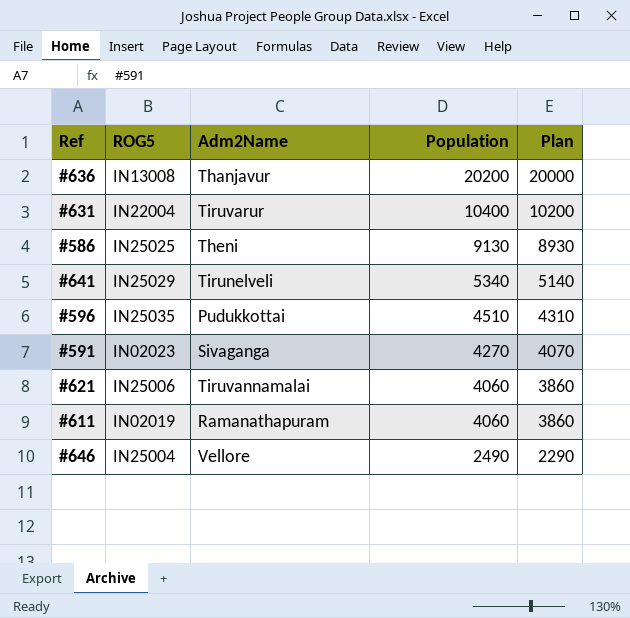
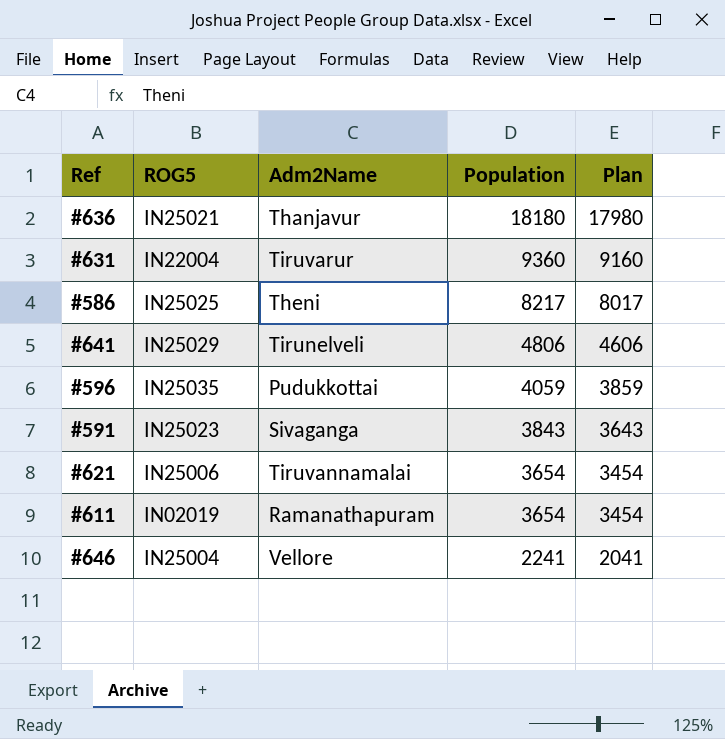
#636 | ROG5: IN13008 -> IN25021
#636 | Population: 20200 -> 18180
#636 | Plan: 20000 -> 17980
#631 | Population: 10400 -> 9360
#631 | Plan: 10200 -> 9160
#586 | Population: 9130 -> 8217
#586 | Plan: 8930 -> 8017
#641 | Population: 5340 -> 4806
#641 | Plan: 5140 -> 4606
#596 | Population: 4510 -> 4059
#596 | Plan: 4310 -> 3859
#591 | ROG5: IN02023 -> IN25023
#591 | Population: 4270 -> 3843
#591 | Plan: 4070 -> 3643
#621 | Population: 4060 -> 3654
#621 | Plan: 3860 -> 3454
#611 | Population: 4060 -> 3654
#611 | Plan: 3860 -> 3454
#646 | Population: 2490 -> 2241
#646 | Plan: 2290 -> 2041

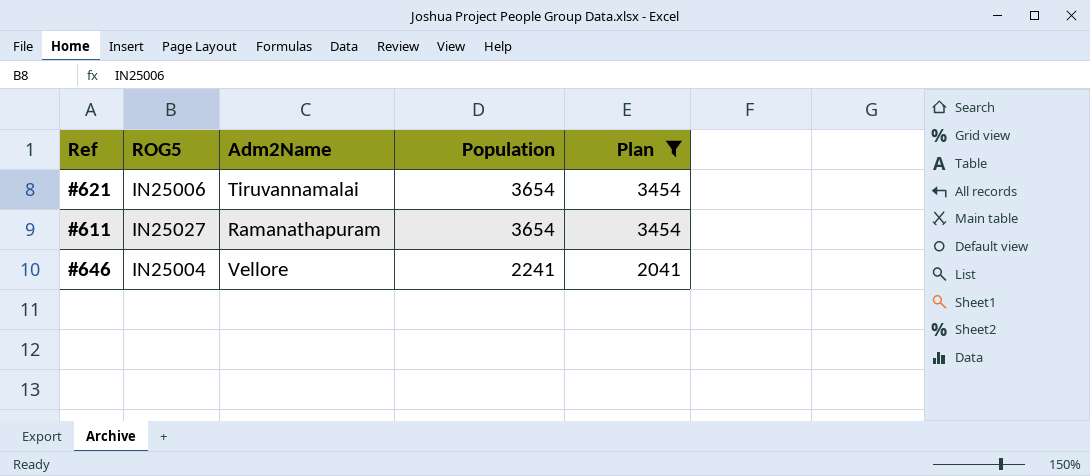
filter: none -> Plan <= 3454
#611 | ROG5: IN02019 -> IN25027

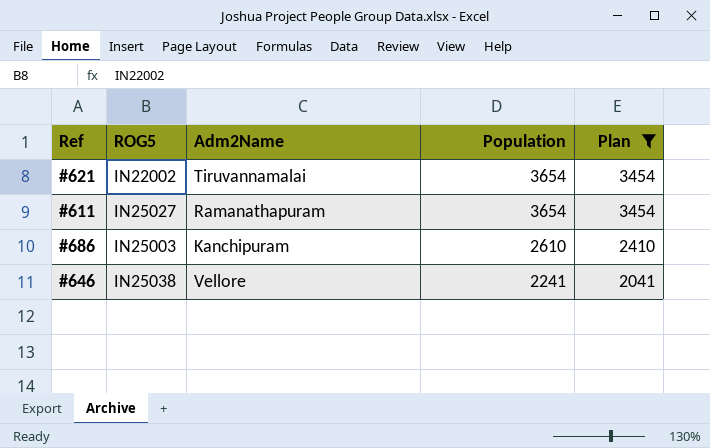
#621 | ROG5: IN25006 -> IN22002
row #686: none -> IN25003 | Kanchipuram | 2610 | 2410
#646 | ROG5: IN25004 -> IN25038

